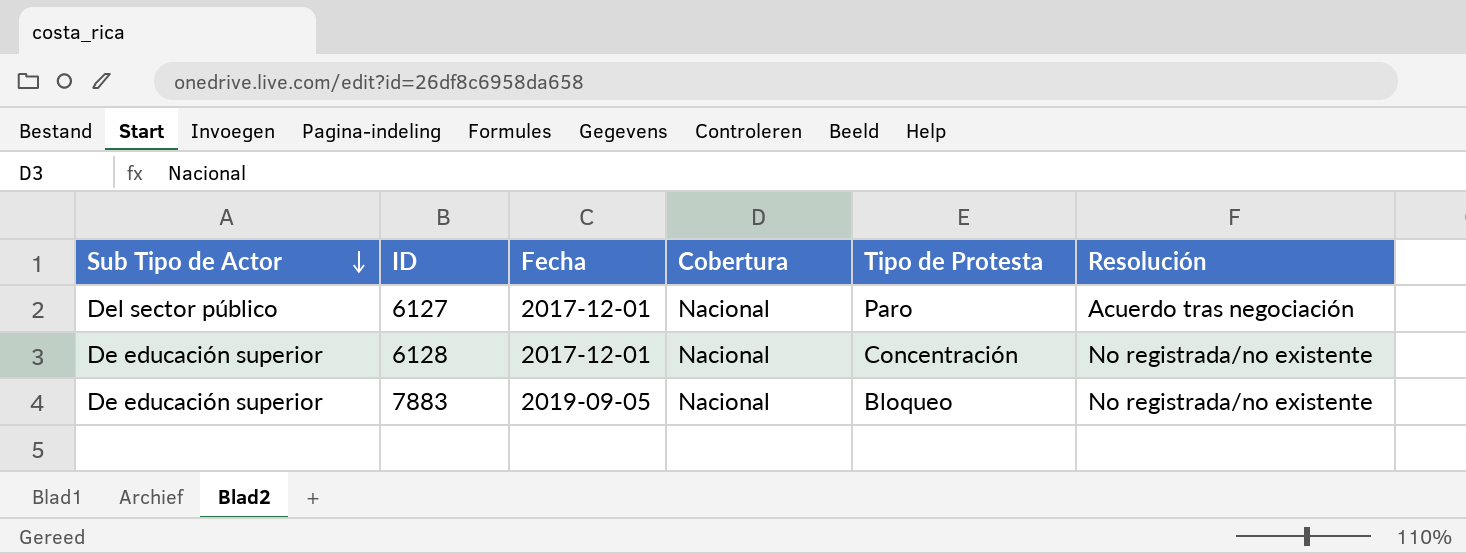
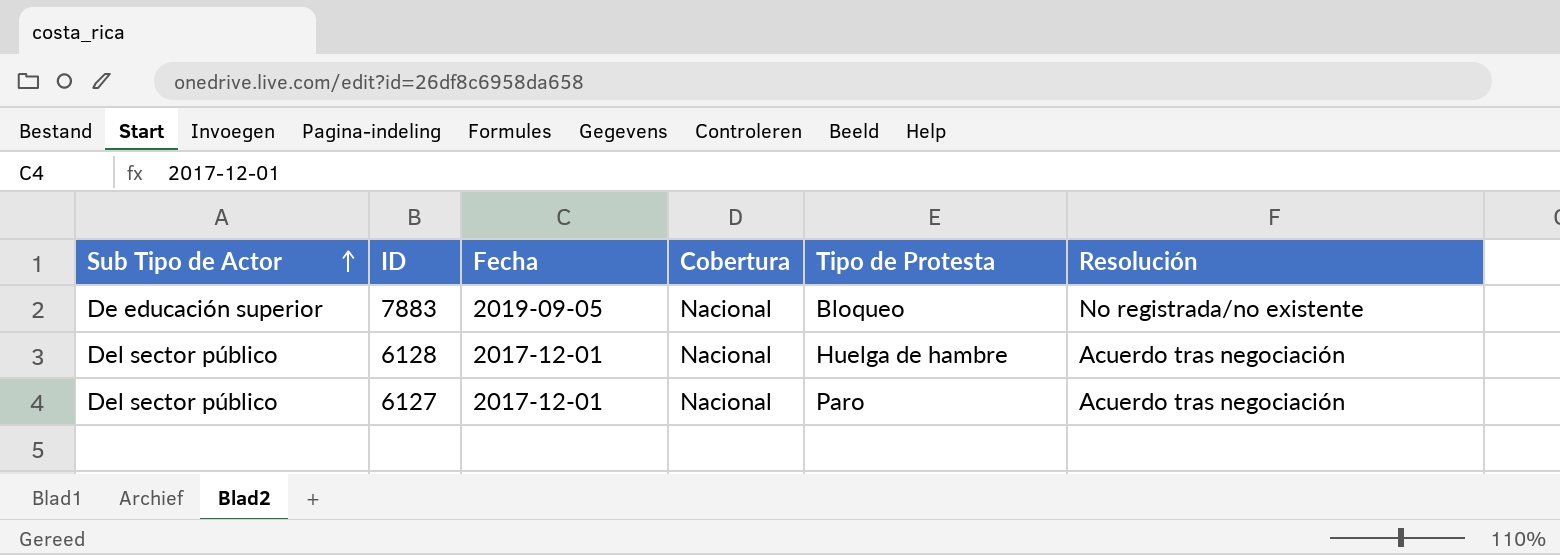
row order: Sub Tipo de Actor descending -> Sub Tipo de Actor ascending
6128 | Sub Tipo de Actor: De educación superior -> Del sector público
6128 | Tipo de Protesta: Concentración -> Huelga de hambre
6128 | Resolución: No registrada/no existente -> Acuerdo tras negociación

